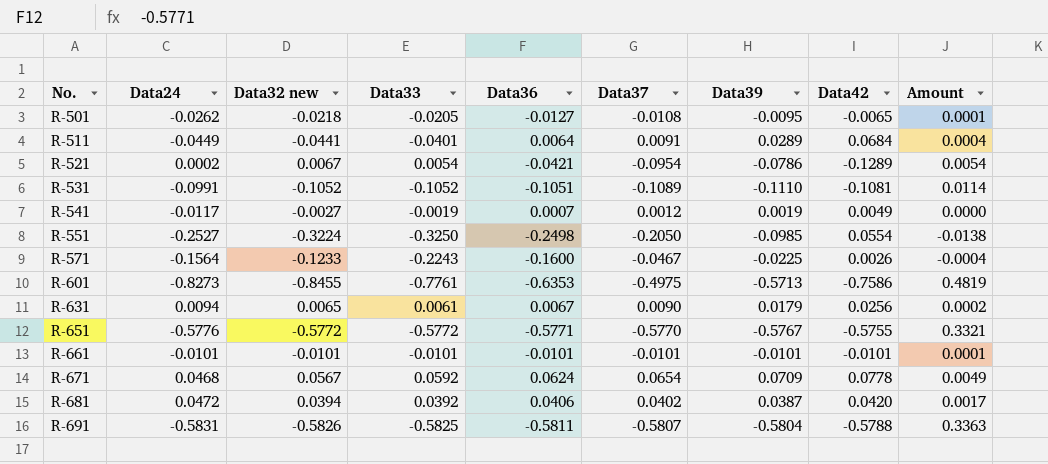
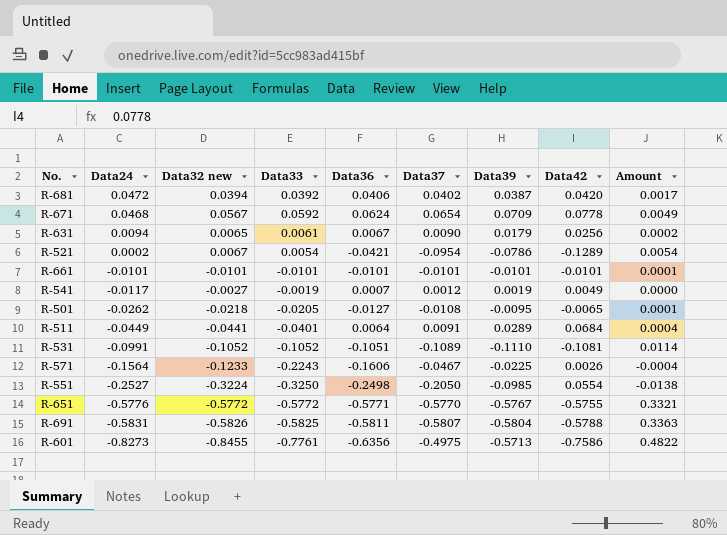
row order: No. ascending -> Data24 descending
R-571 | Data36: -0.1600 -> -0.1606
R-601 | Data36: -0.6353 -> -0.6356
R-601 | Amount: 0.4819 -> 0.4822

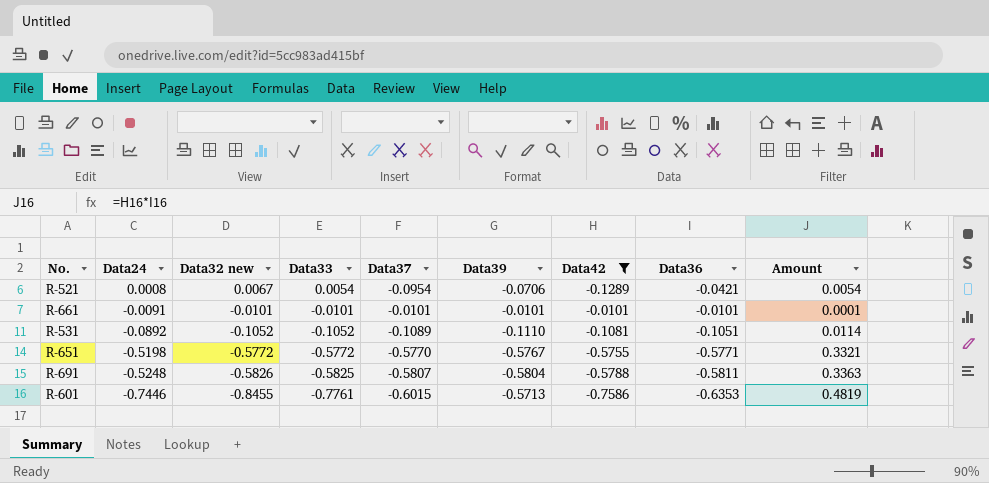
filter: none -> Data42 <= -0.0101
column Data36 | position: 5 -> 8
R-521 | Data24: 0.0002 -> 0.0008
R-521 | Data39: -0.0786 -> -0.0706
R-661 | Data24: -0.0101 -> -0.0091
R-531 | Data24: -0.0991 -> -0.0892
R-651 | Data24: -0.5776 -> -0.5198
R-691 | Data24: -0.5831 -> -0.5248
R-601 | Data24: -0.8273 -> -0.7446
R-601 | Data37: -0.4975 -> -0.6015
R-601 | Data36: -0.6356 -> -0.6353
R-601 | Amount: 0.4822 -> 0.4819

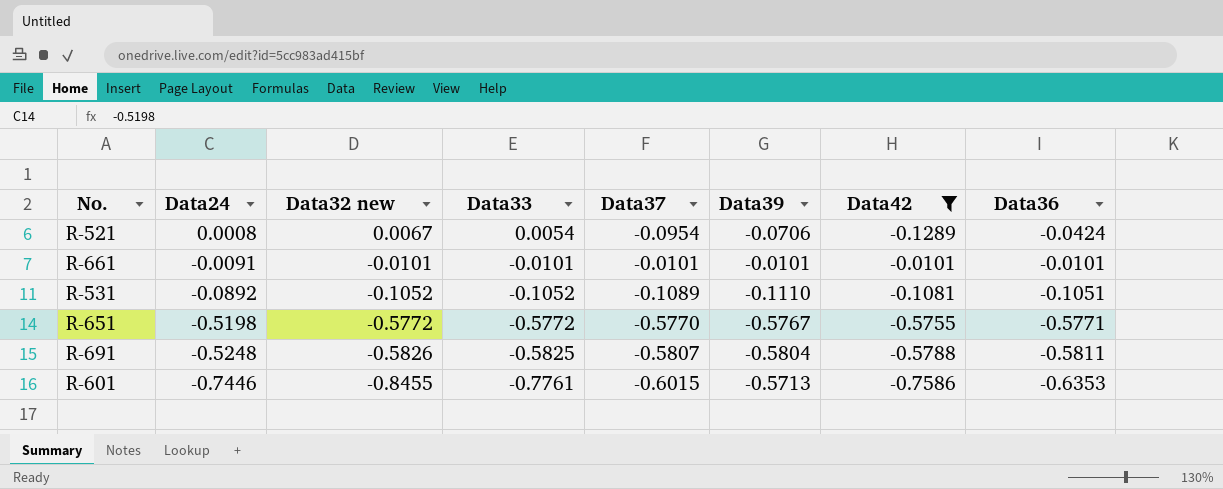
column Amount | formula: [Data42] * [Data36] -> none
R-521 | Data36: -0.0421 -> -0.0424

